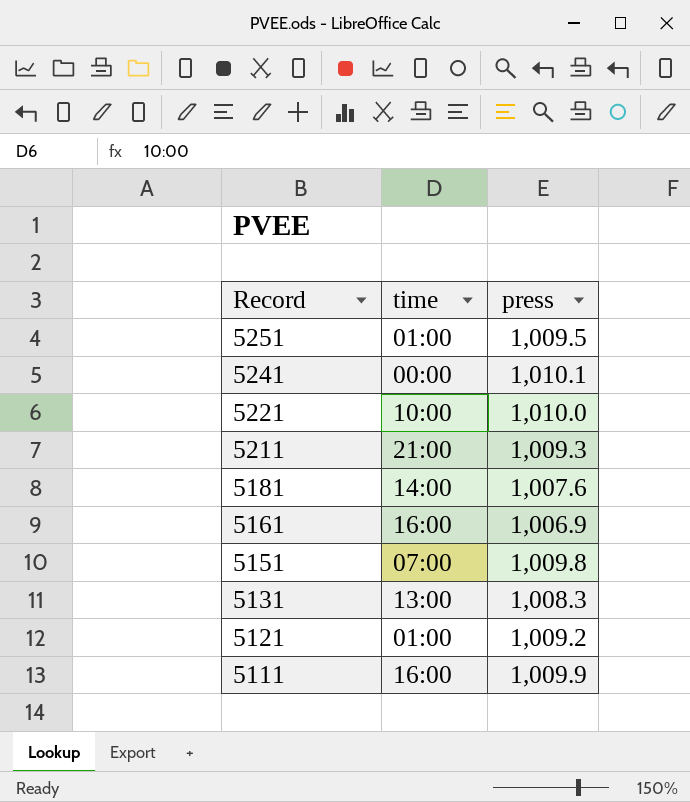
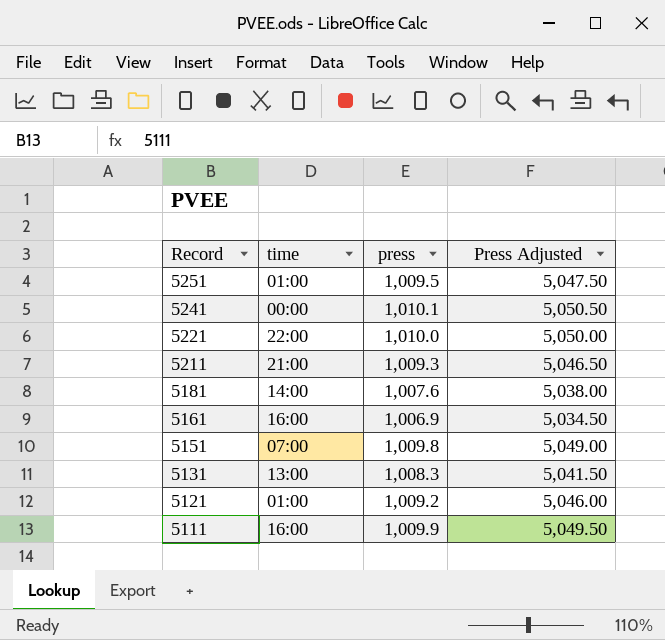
column Press Adjusted | formula: none -> [press] * 5
5221 | time: 10:00 -> 22:00

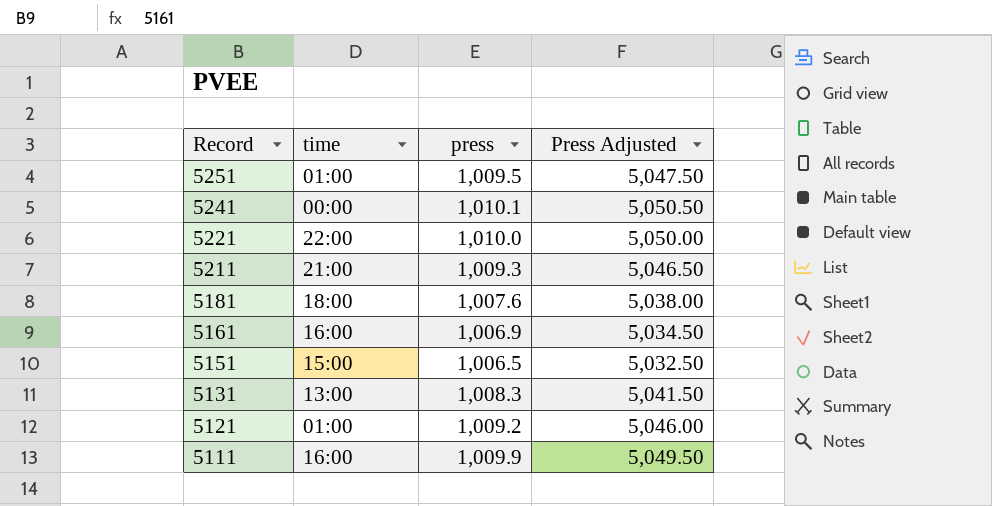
5181 | time: 14:00 -> 18:00
5151 | time: 07:00 -> 15:00
5151 | press: 1,009.8 -> 1,006.5
5151 | Press Adjusted: 5,049.00 -> 5,032.50

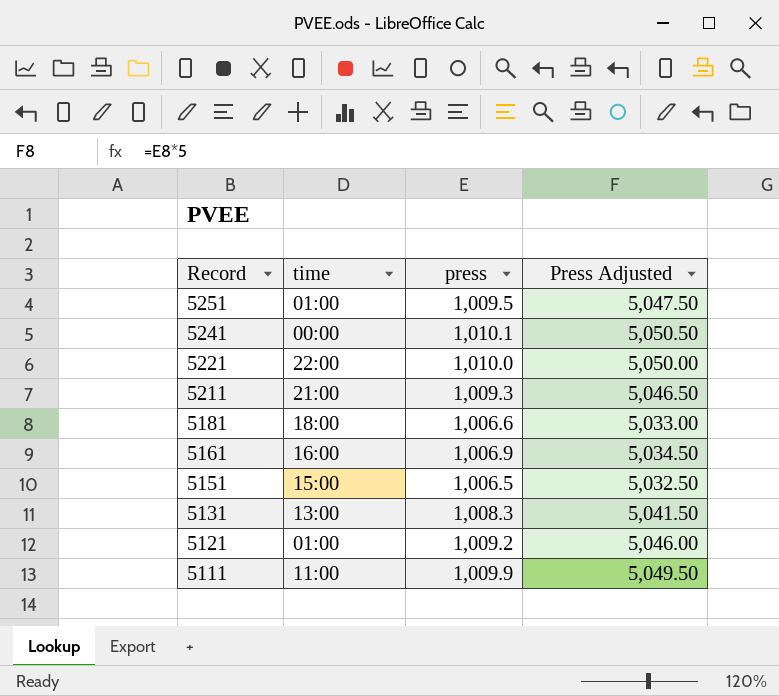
5181 | press: 1,007.6 -> 1,006.6
5181 | Press Adjusted: 5,038.00 -> 5,033.00
5111 | time: 16:00 -> 11:00

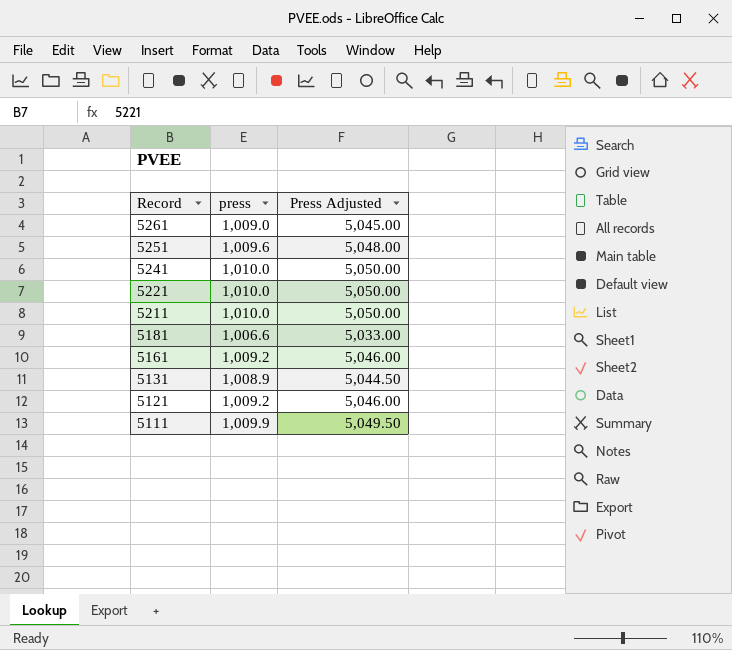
column time | position: 2 -> none
row 5151: 15:00 | 1,006.5 | 5,032.50 -> none
row 5261: none -> 1,009.0 | 5,045.00
5251 | press: 1,009.5 -> 1,009.6
5251 | Press Adjusted: 5,047.50 -> 5,048.00
5241 | press: 1,010.1 -> 1,010.0
5241 | Press Adjusted: 5,050.50 -> 5,050.00
5211 | press: 1,009.3 -> 1,010.0
5211 | Press Adjusted: 5,046.50 -> 5,050.00
5161 | press: 1,006.9 -> 1,009.2
5161 | Press Adjusted: 5,034.50 -> 5,046.00
5131 | press: 1,008.3 -> 1,008.9
5131 | Press Adjusted: 5,041.50 -> 5,044.50

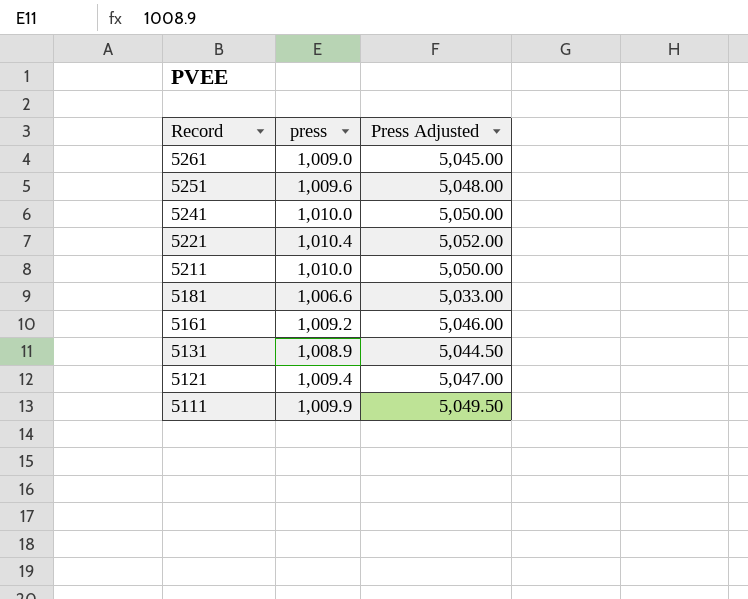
5221 | press: 1,010.0 -> 1,010.4
5221 | Press Adjusted: 5,050.00 -> 5,052.00
5121 | press: 1,009.2 -> 1,009.4
5121 | Press Adjusted: 5,046.00 -> 5,047.00

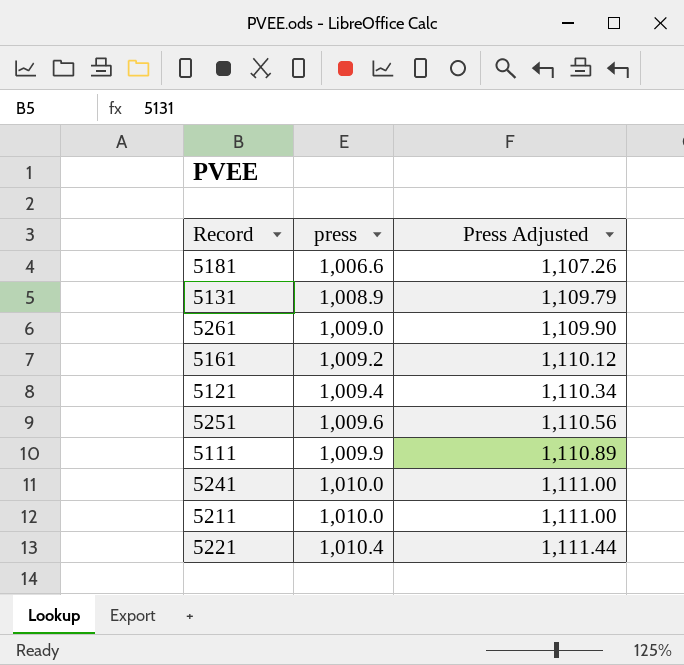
row order: Record descending -> press ascending
column Press Adjusted | formula: [press] * 5 -> [press] * 1.1

